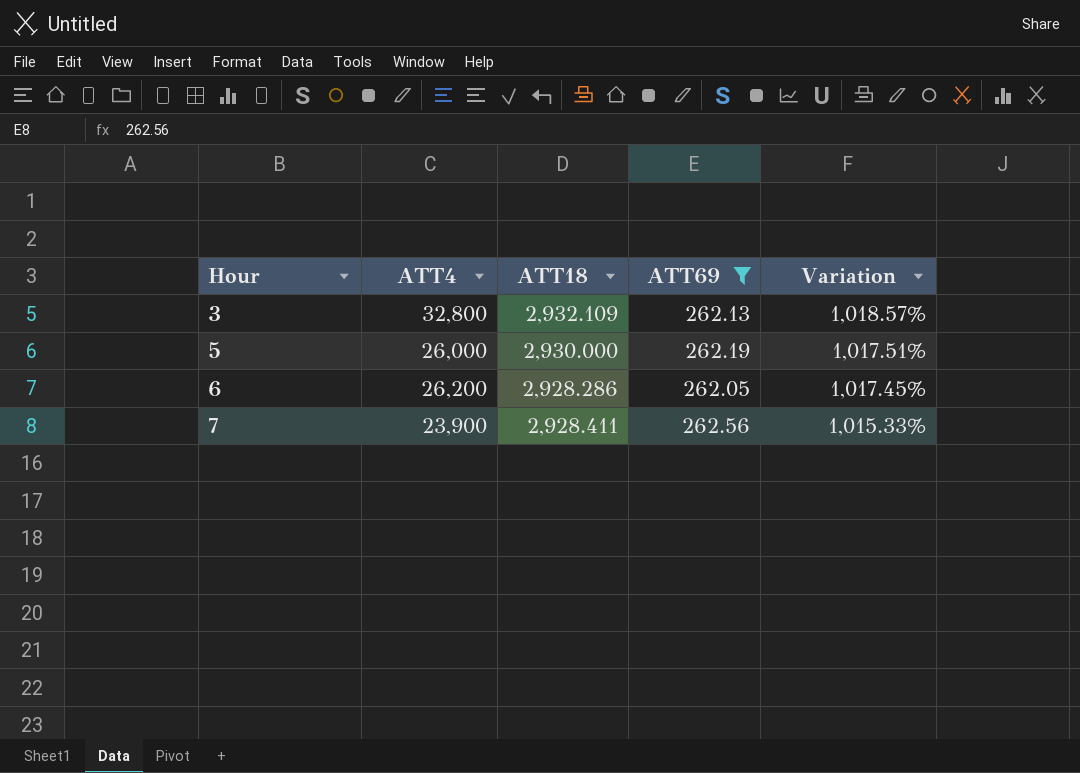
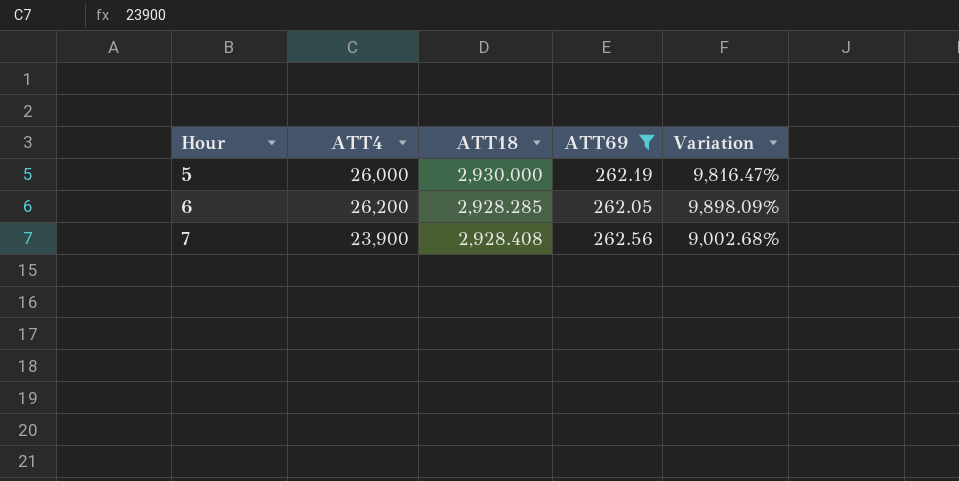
column Variation | formula: ([ATT18] - [ATT69]) / [ATT69] -> ([ATT4] - [ATT69]) / [ATT69]
row 3: 32,800 | 2,932.109 | 262.13 | 1,018.57% -> none
6 | ATT18: 2,928.286 -> 2,928.285
7 | ATT18: 2,928.411 -> 2,928.408

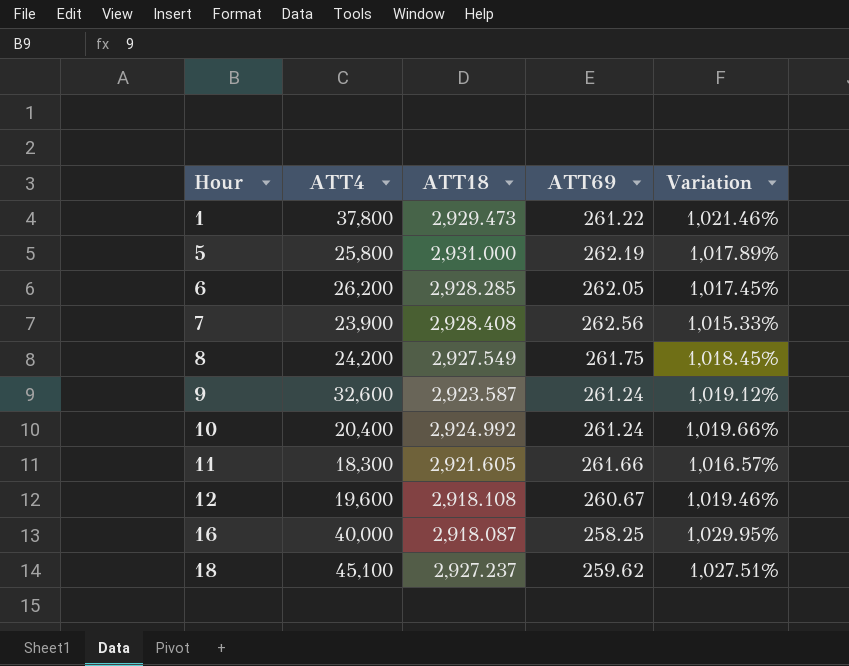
filter: ATT69 >= 262.05 -> none
column Variation | formula: ([ATT4] - [ATT69]) / [ATT69] -> ([ATT18] - [ATT69]) / [ATT69]
5 | ATT4: 26,000 -> 25,800
5 | ATT18: 2,930.000 -> 2,931.000

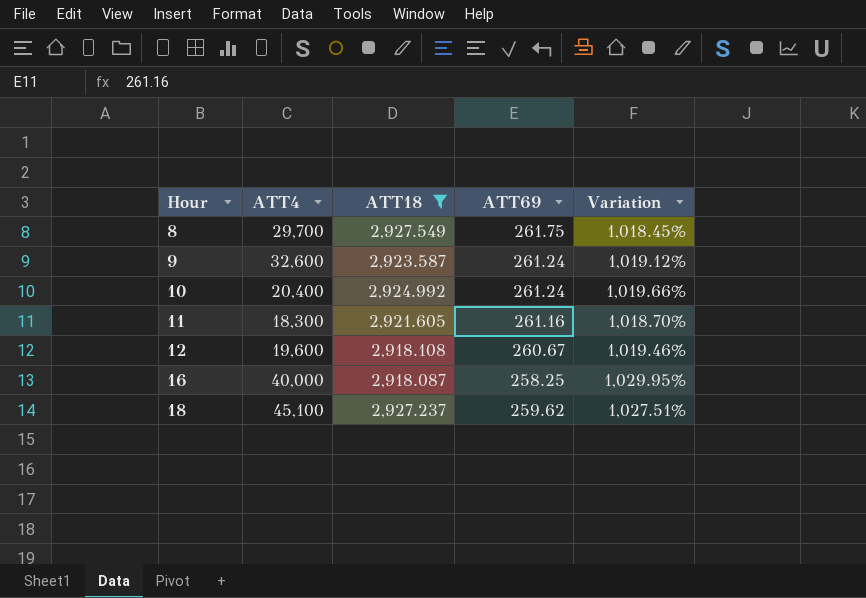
filter: none -> ATT18 <= 2,927.549
8 | ATT4: 24,200 -> 29,700
11 | ATT69: 261.66 -> 261.16
11 | Variation: 1,016.57% -> 1,018.70%

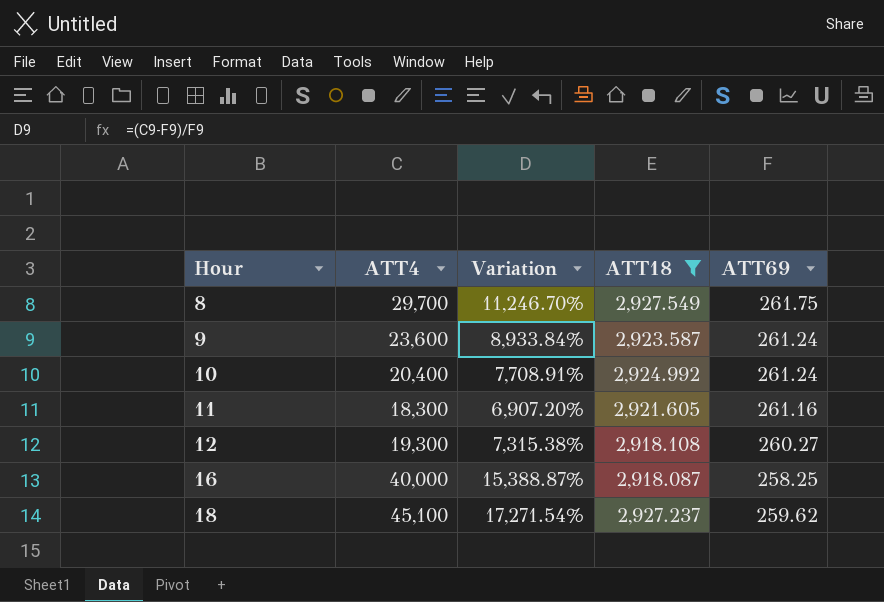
column Variation | formula: ([ATT18] - [ATT69]) / [ATT69] -> ([ATT4] - [ATT69]) / [ATT69]
column Variation | position: 5 -> 3
9 | ATT4: 32,600 -> 23,600
12 | ATT4: 19,600 -> 19,300
12 | ATT69: 260.67 -> 260.27

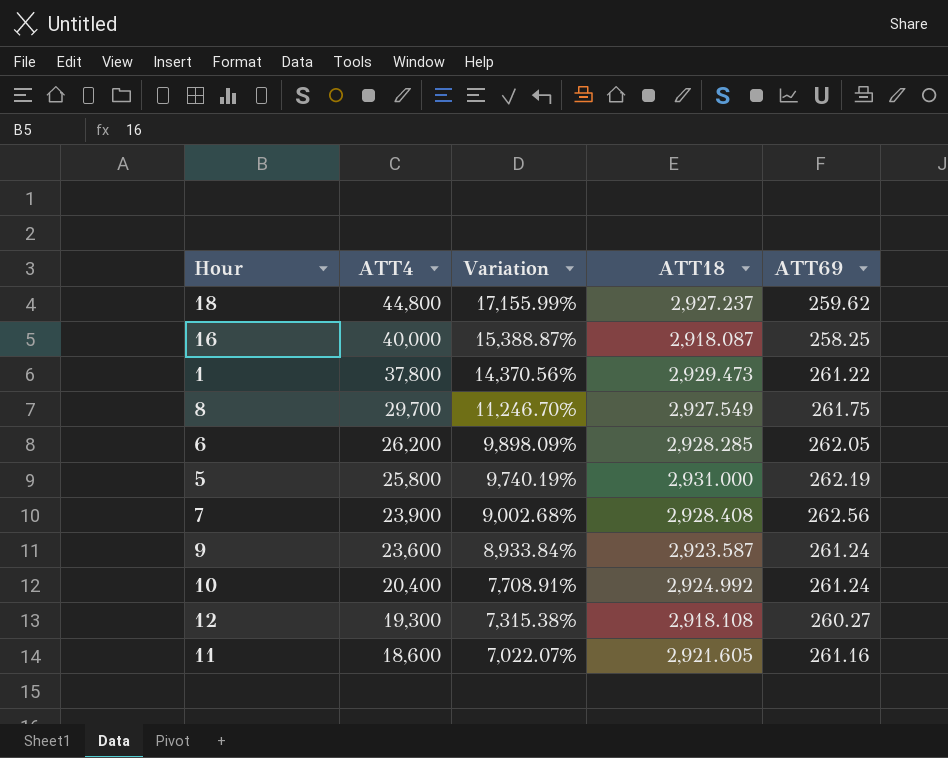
filter: ATT18 <= 2,927.549 -> none
row order: Hour ascending -> ATT4 descending
18 | ATT4: 45,100 -> 44,800
18 | Variation: 17,271.54% -> 17,155.99%
11 | ATT4: 18,300 -> 18,600
11 | Variation: 6,907.20% -> 7,022.07%

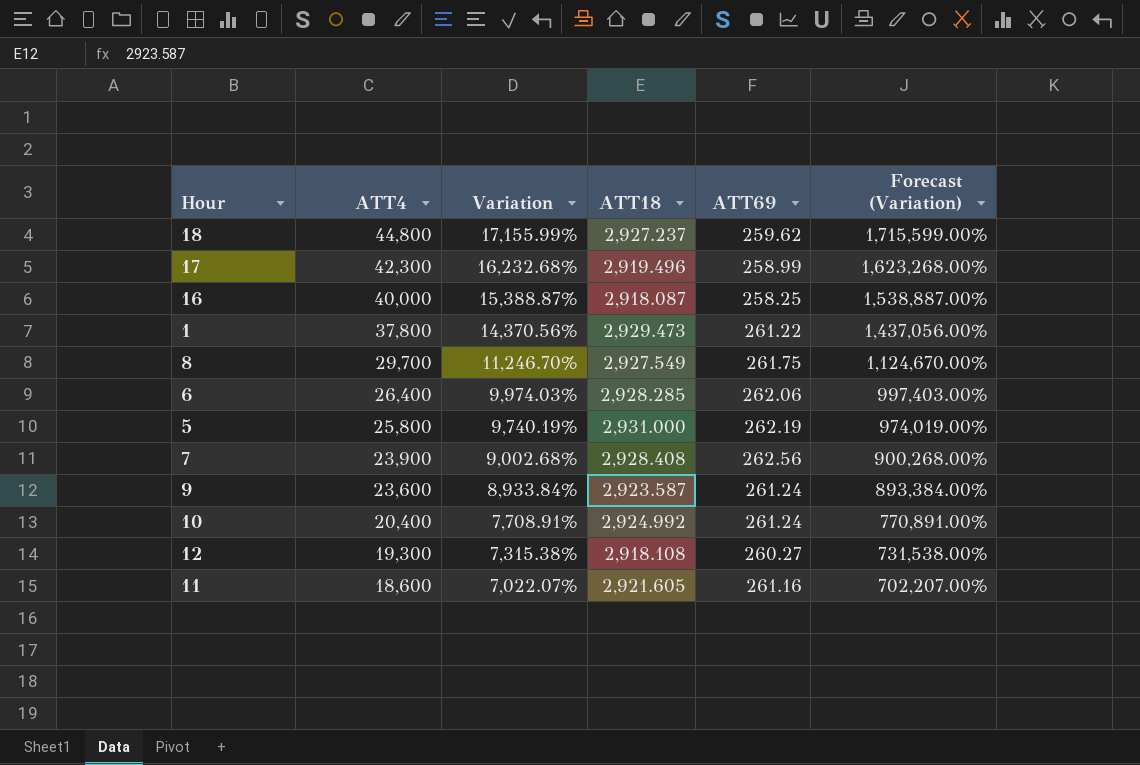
column Forecast (Variation) | formula: none -> [Variation] * 100
row 17: none -> 42,300 | 16,232.68% | 2,919.496 | 258.99 | 1,623,268.00%
6 | ATT4: 26,200 -> 26,400
6 | Variation: 9,898.09% -> 9,974.03%
6 | ATT69: 262.05 -> 262.06

